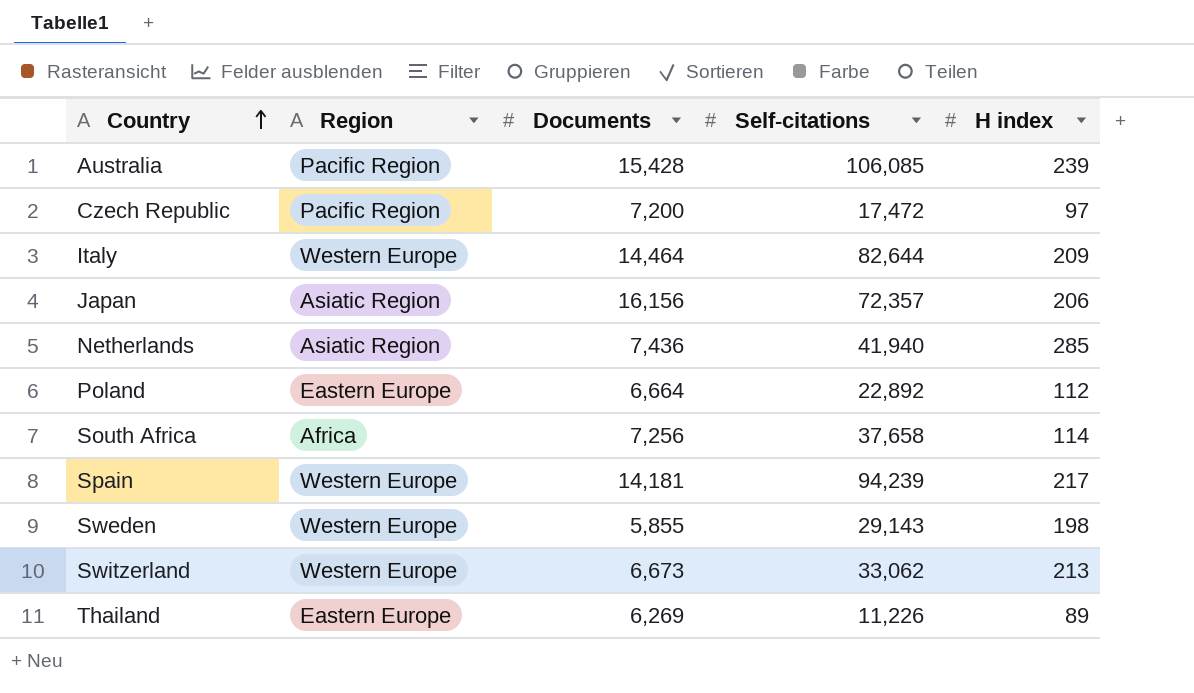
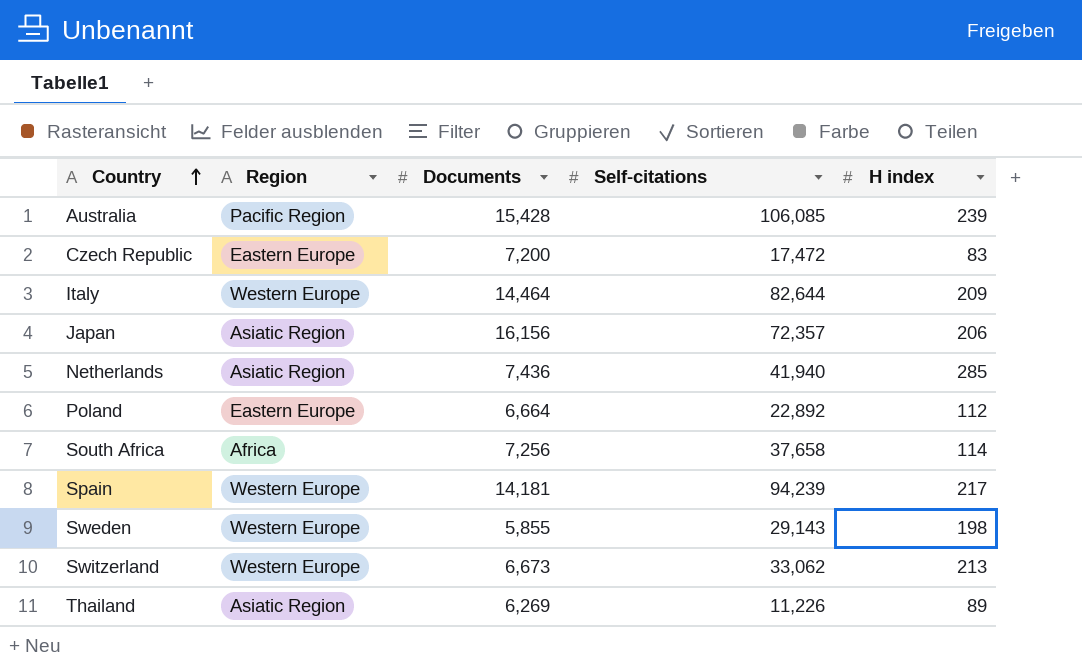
Czech Republic | Region: Pacific Region -> Eastern Europe
Czech Republic | H index: 97 -> 83
Thailand | Region: Eastern Europe -> Asiatic Region

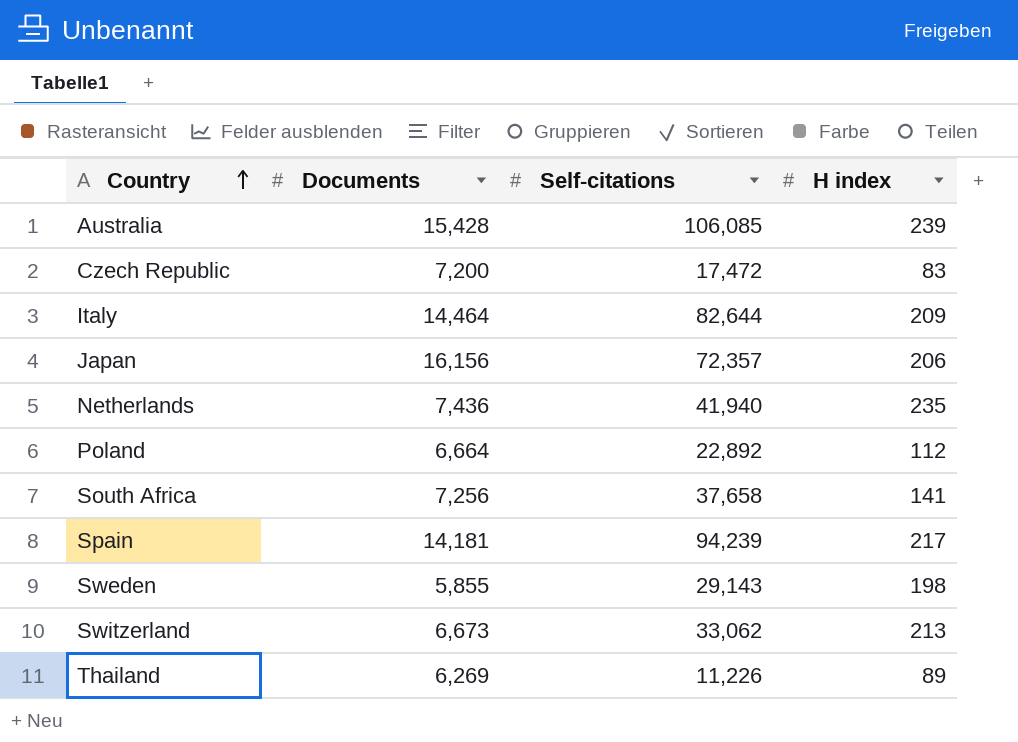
column Region | position: 2 -> none
Netherlands | H index: 285 -> 235
South Africa | H index: 114 -> 141

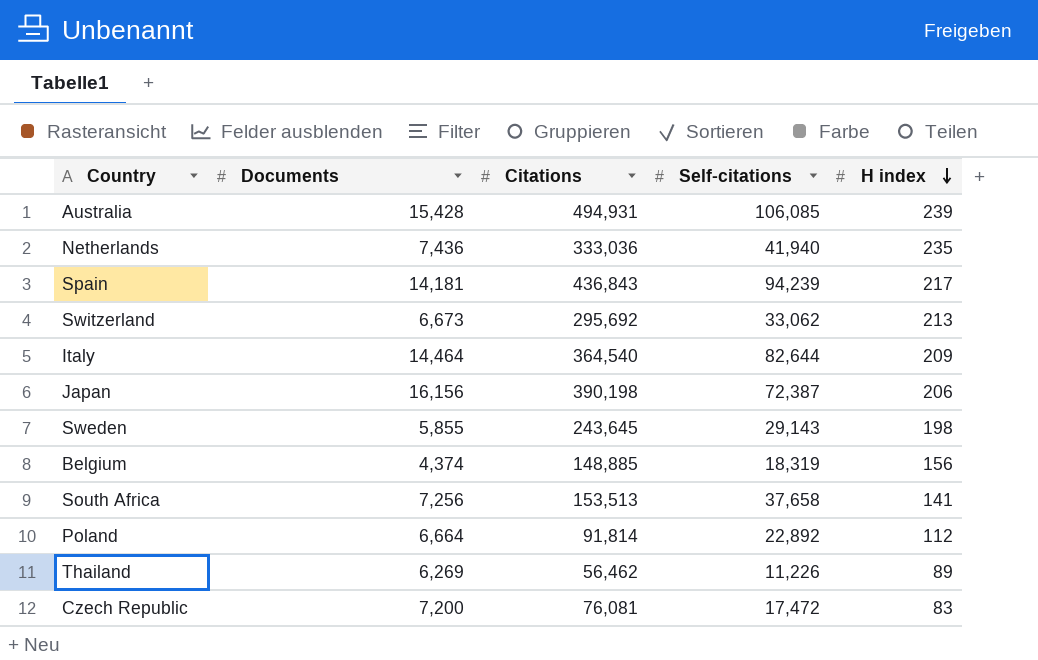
row order: Country ascending -> H index descending
column Citations | position: none -> 3
Japan | Self-citations: 72,357 -> 72,387
row Belgium: none -> 4,374 | 148,885 | 18,319 | 156

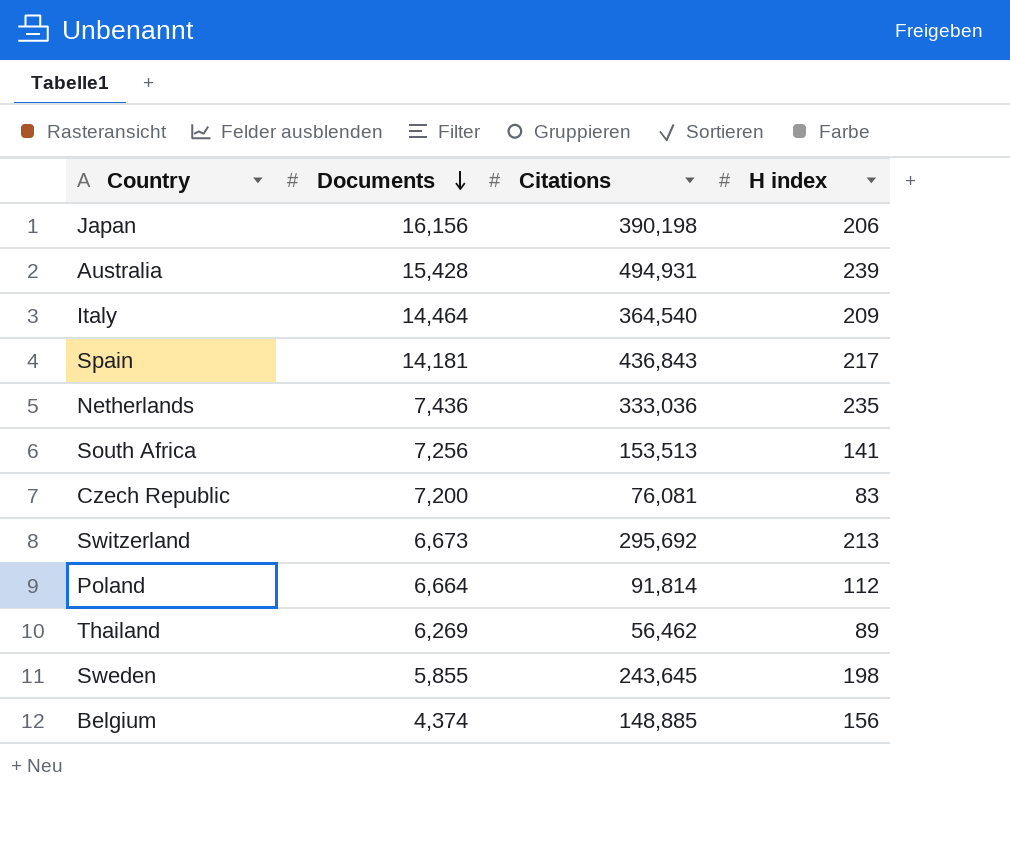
row order: H index descending -> Documents descending
column Self-citations | position: 4 -> none

